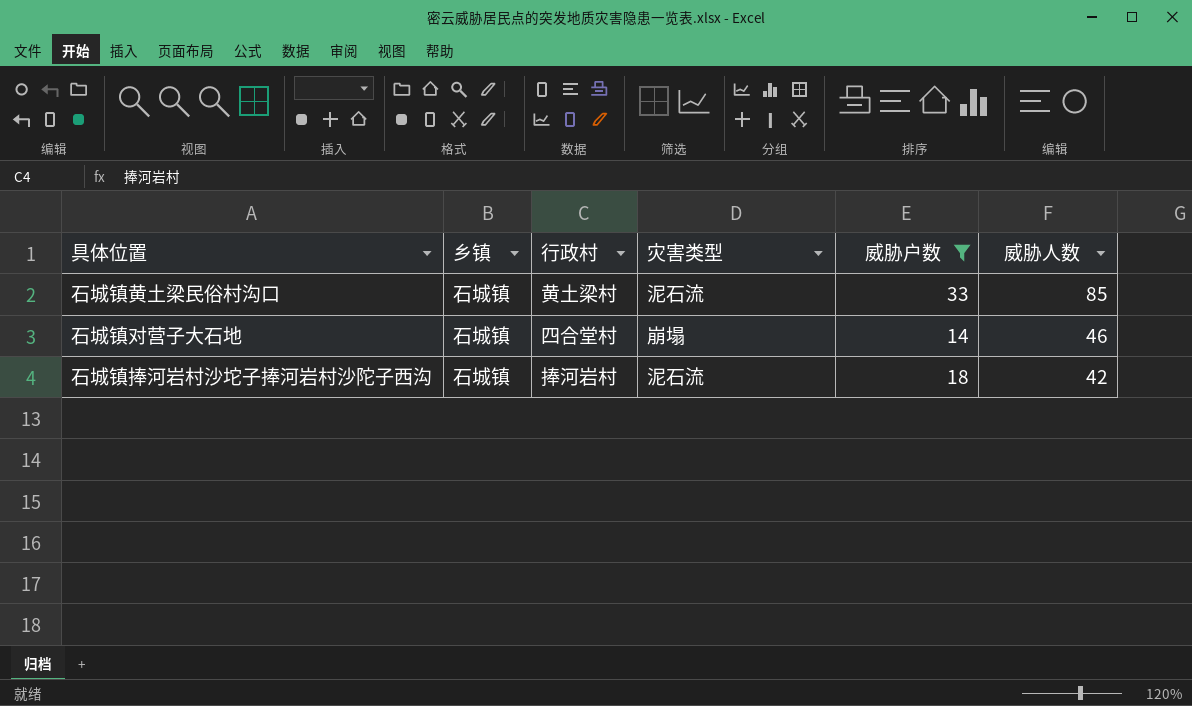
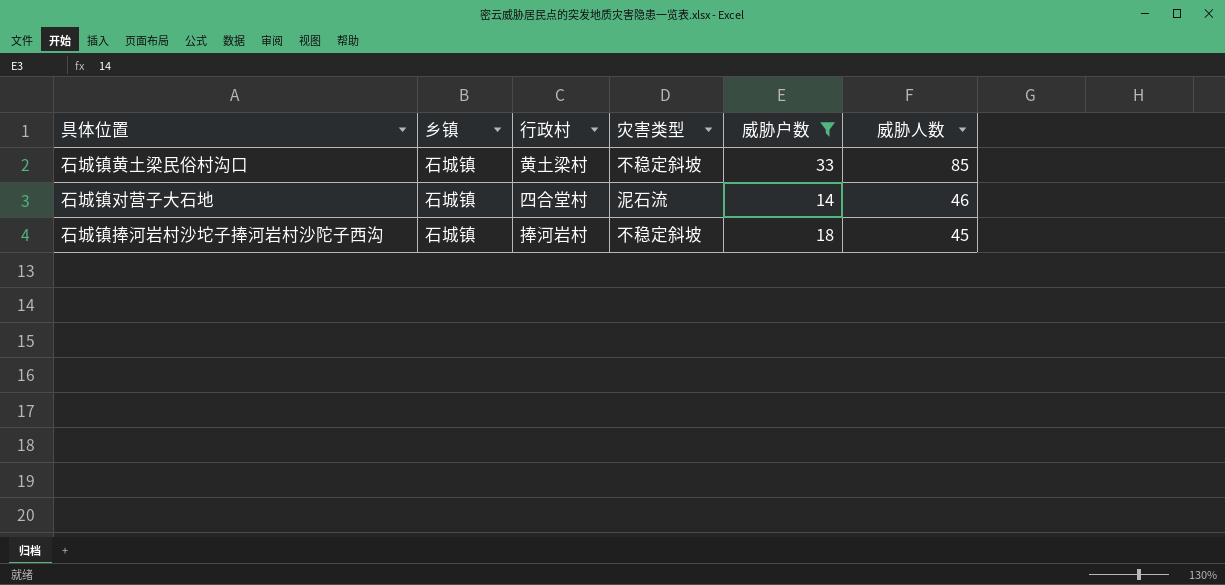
石城镇黄土梁民俗村沟口 | 灾害类型: 泥石流 -> 不稳定斜坡
石城镇对营子大石地 | 灾害类型: 崩塌 -> 泥石流
石城镇捧河岩村沙坨子捧河岩村沙陀子西沟 | 灾害类型: 泥石流 -> 不稳定斜坡
石城镇捧河岩村沙坨子捧河岩村沙陀子西沟 | 威胁人数: 42 -> 45

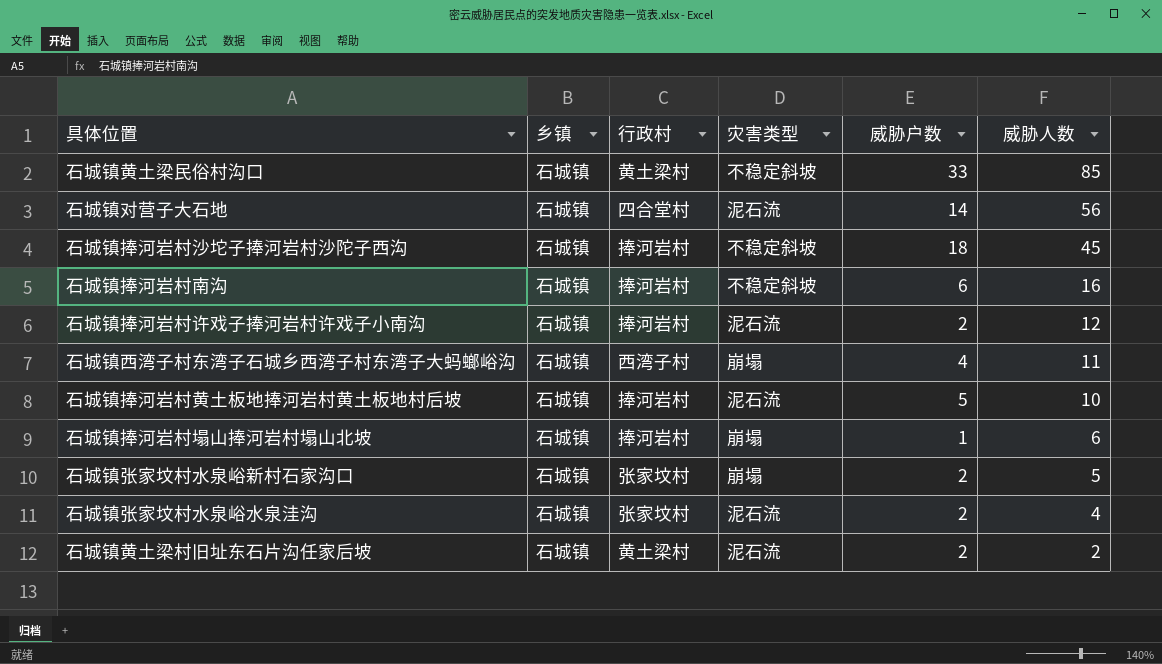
filter: 威胁户数 >= 14 -> none
石城镇对营子大石地 | 威胁人数: 46 -> 56

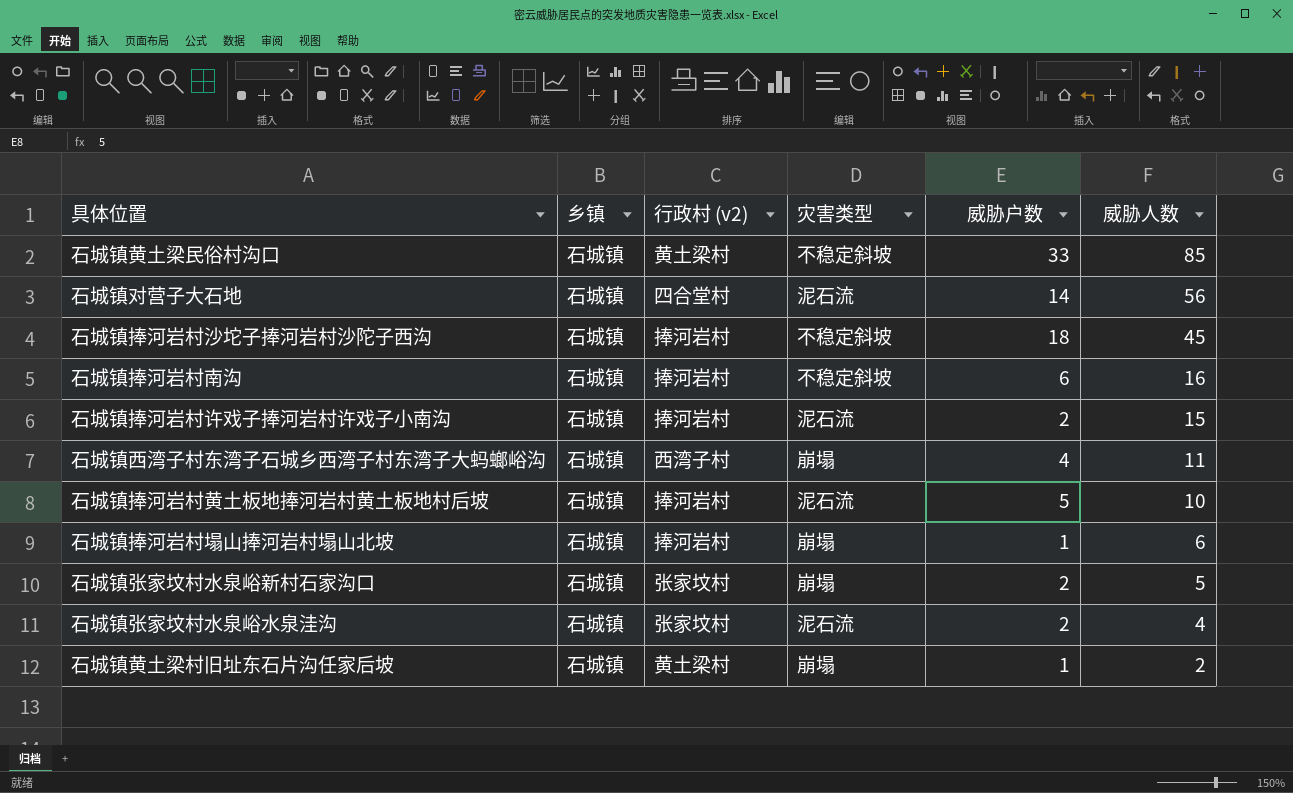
column name: 行政村 -> 行政村 (v2)
石城镇捧河岩村许戏子捧河岩村许戏子小南沟 | 威胁人数: 12 -> 15
石城镇黄土梁村旧址东石片沟任家后坡 | 灾害类型: 泥石流 -> 崩塌
石城镇黄土梁村旧址东石片沟任家后坡 | 威胁户数: 2 -> 1

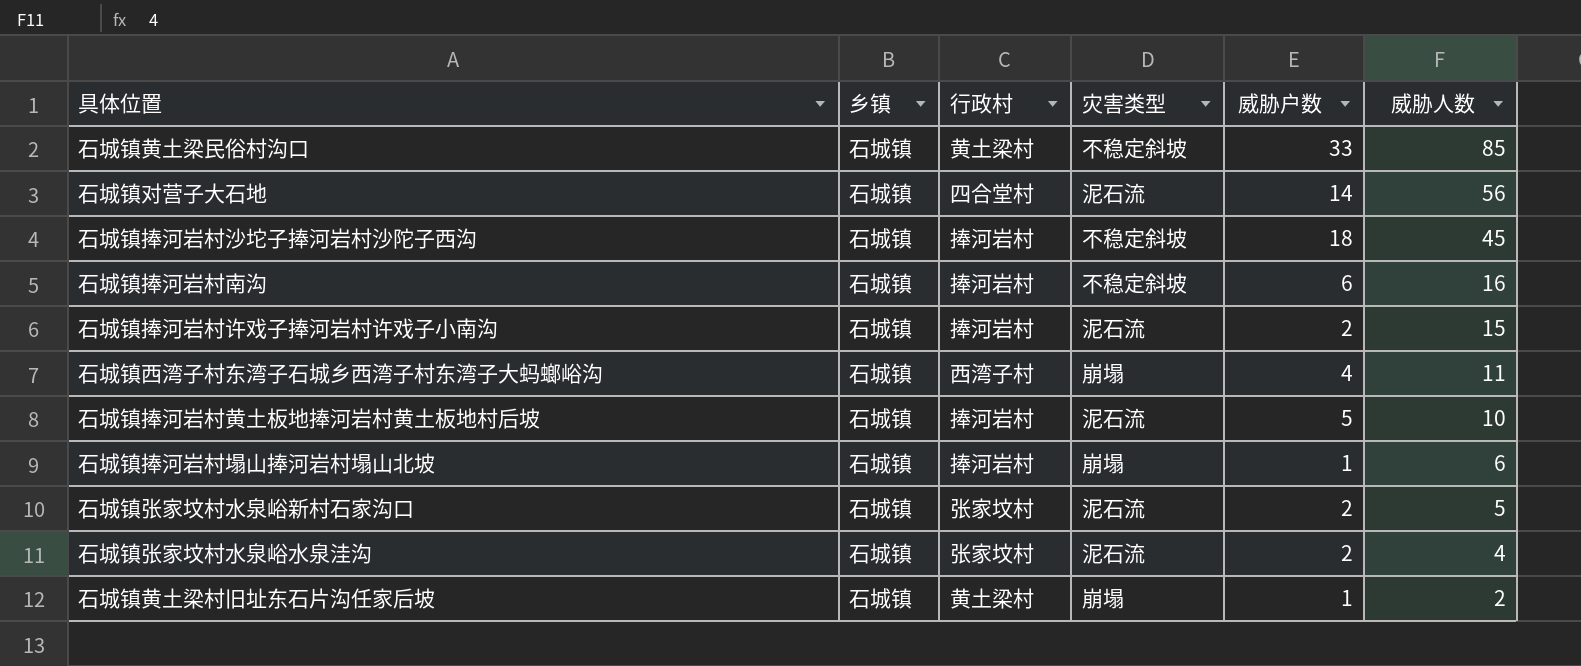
column name: 行政村 (v2) -> 行政村
石城镇张家坟村水泉峪新村石家沟口 | 灾害类型: 崩塌 -> 泥石流

